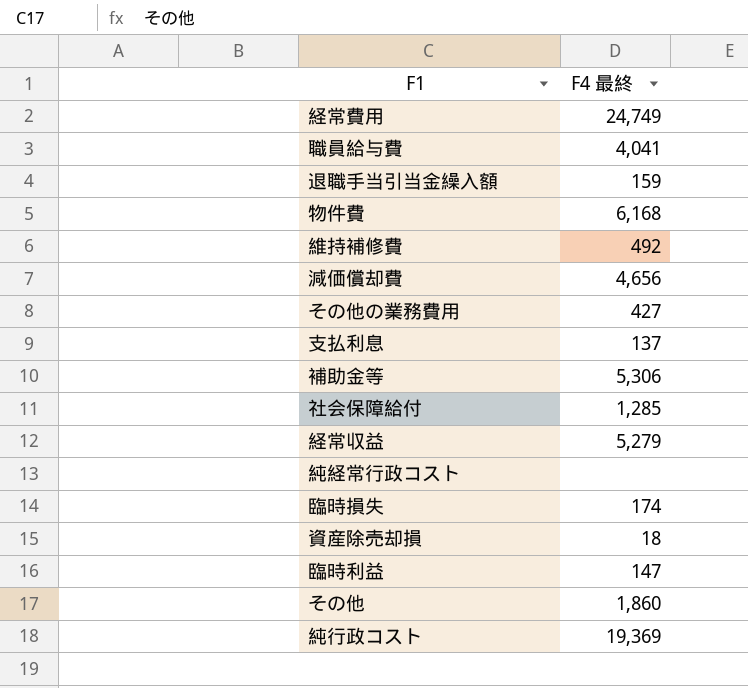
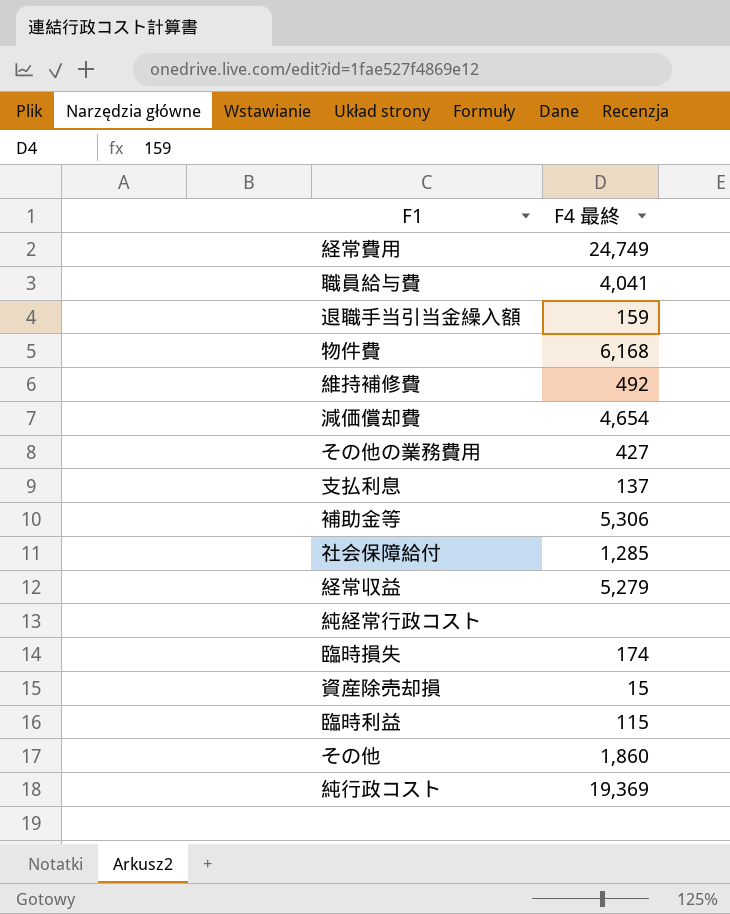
減価償却費 | F4 最終: 4,656 -> 4,654
資産除売却損 | F4 最終: 18 -> 15
臨時利益 | F4 最終: 147 -> 115

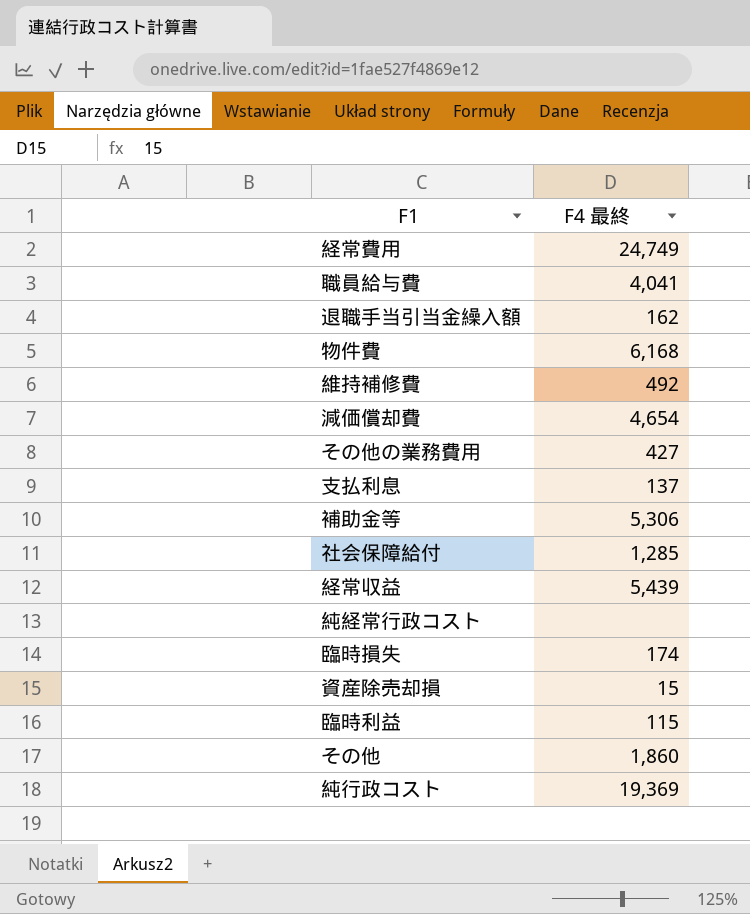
退職手当引当金繰入額 | F4 最終: 159 -> 162
経常収益 | F4 最終: 5,279 -> 5,439

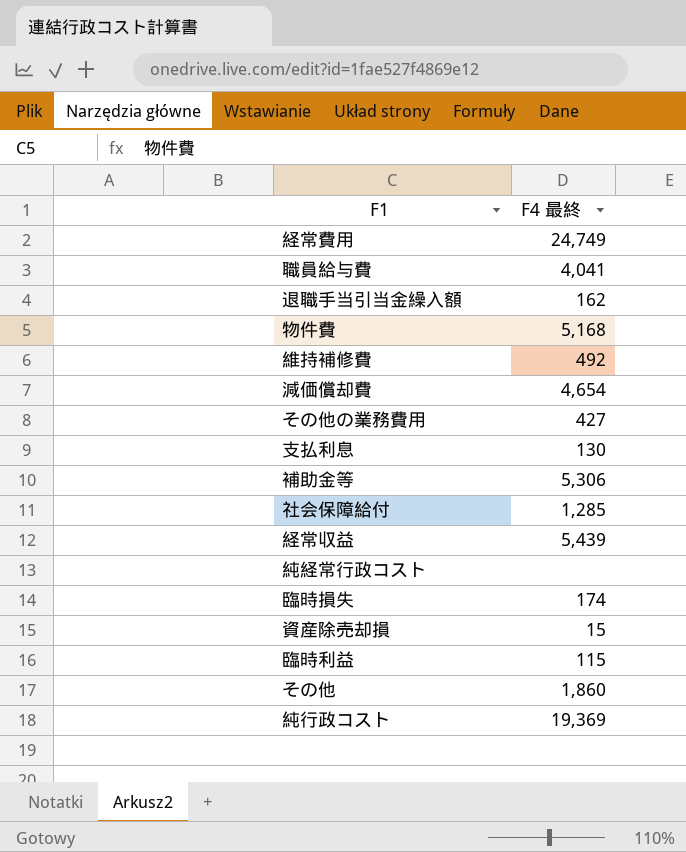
物件費 | F4 最終: 6,168 -> 5,168
支払利息 | F4 最終: 137 -> 130

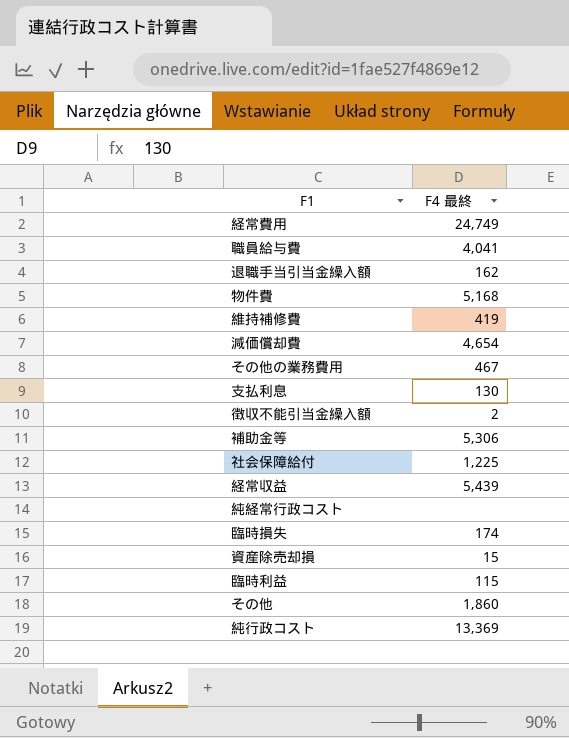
維持補修費 | F4 最終: 492 -> 419
その他の業務費用 | F4 最終: 427 -> 467
row 徴収不能引当金繰入額: none -> 2
社会保障給付 | F4 最終: 1,285 -> 1,225
純行政コスト | F4 最終: 19,369 -> 13,369

